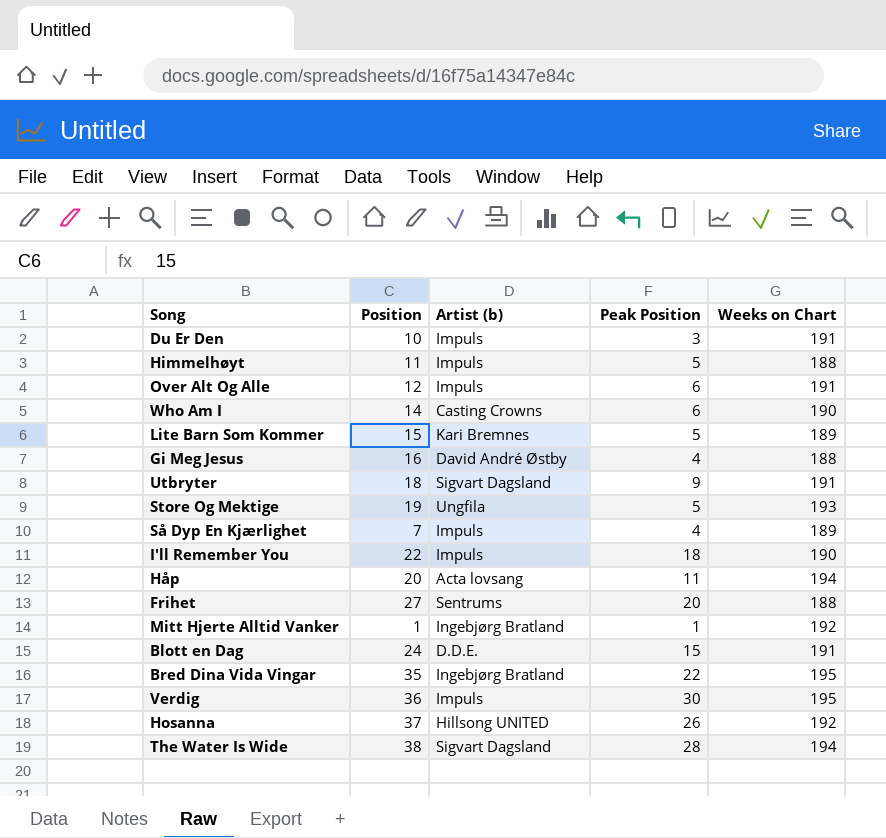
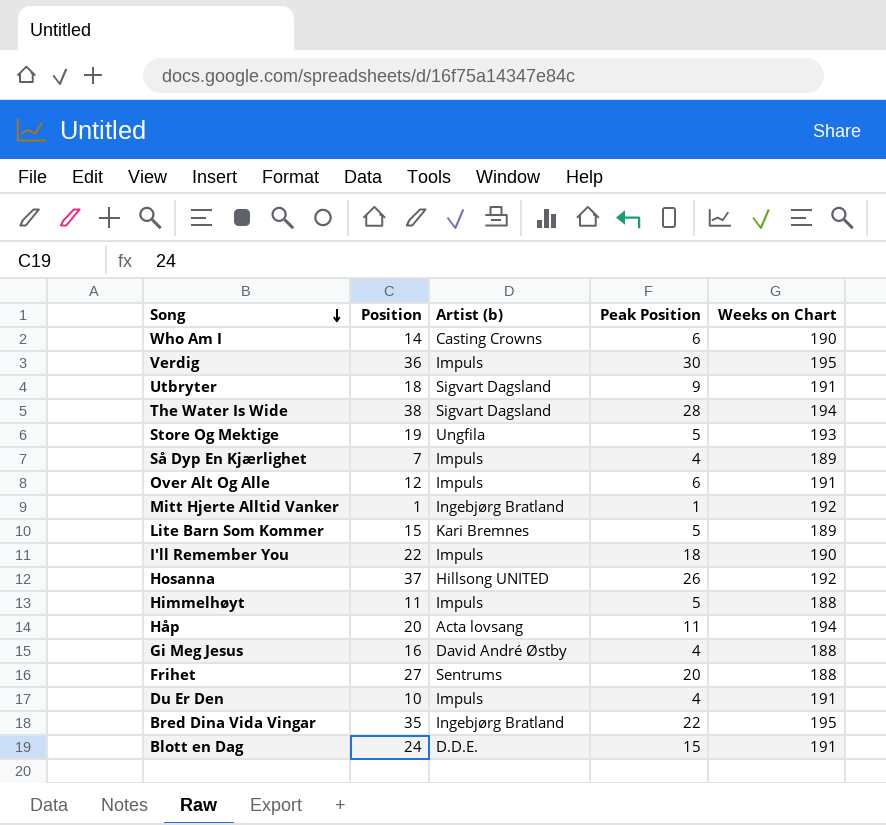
row order: none -> Song descending
Du Er Den | Peak Position: 3 -> 4

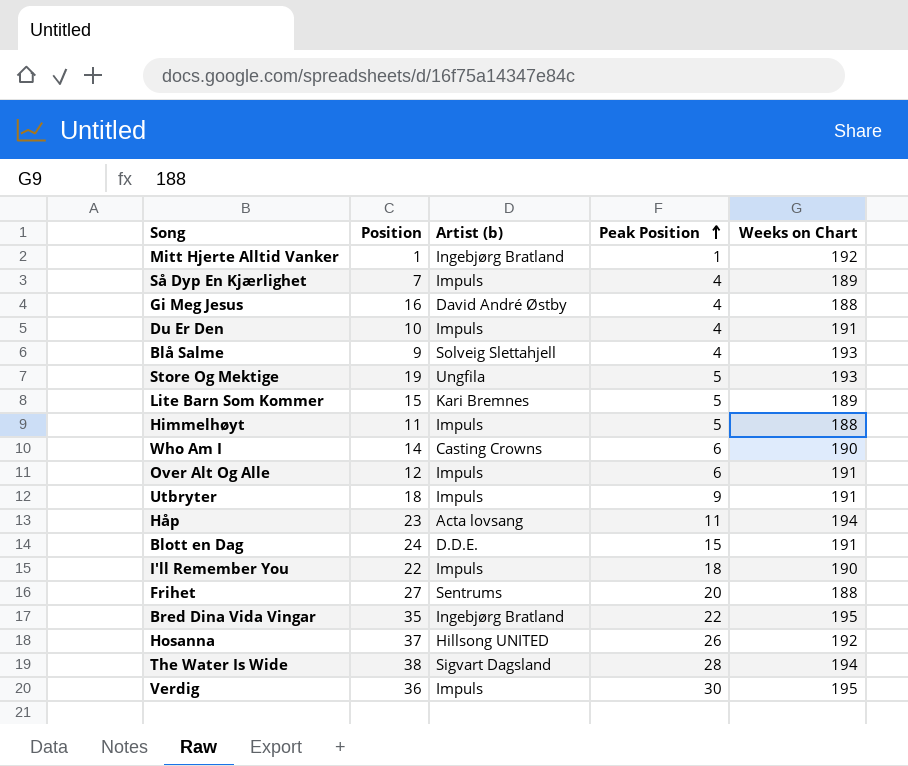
row order: Song descending -> Peak Position ascending
row Blå Salme: none -> 9 | Solveig Slettahjell | 4 | 193
Utbryter | Artist (b): Sigvart Dagsland -> Impuls
Håp | Position: 20 -> 23

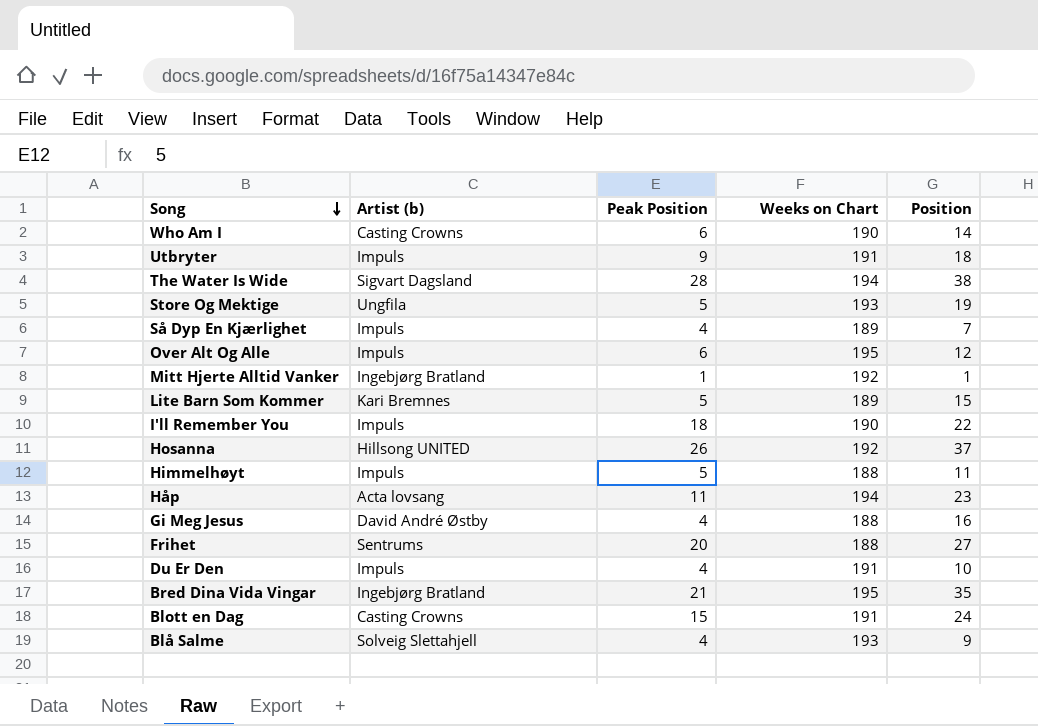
row order: Peak Position ascending -> Song descending
column Position | position: 2 -> 5
row Verdig: 36 | Impuls | 30 | 195 -> none
Over Alt Og Alle | Weeks on Chart: 191 -> 195
Bred Dina Vida Vingar | Peak Position: 22 -> 21
Blott en Dag | Artist (b): D.D.E. -> Casting Crowns

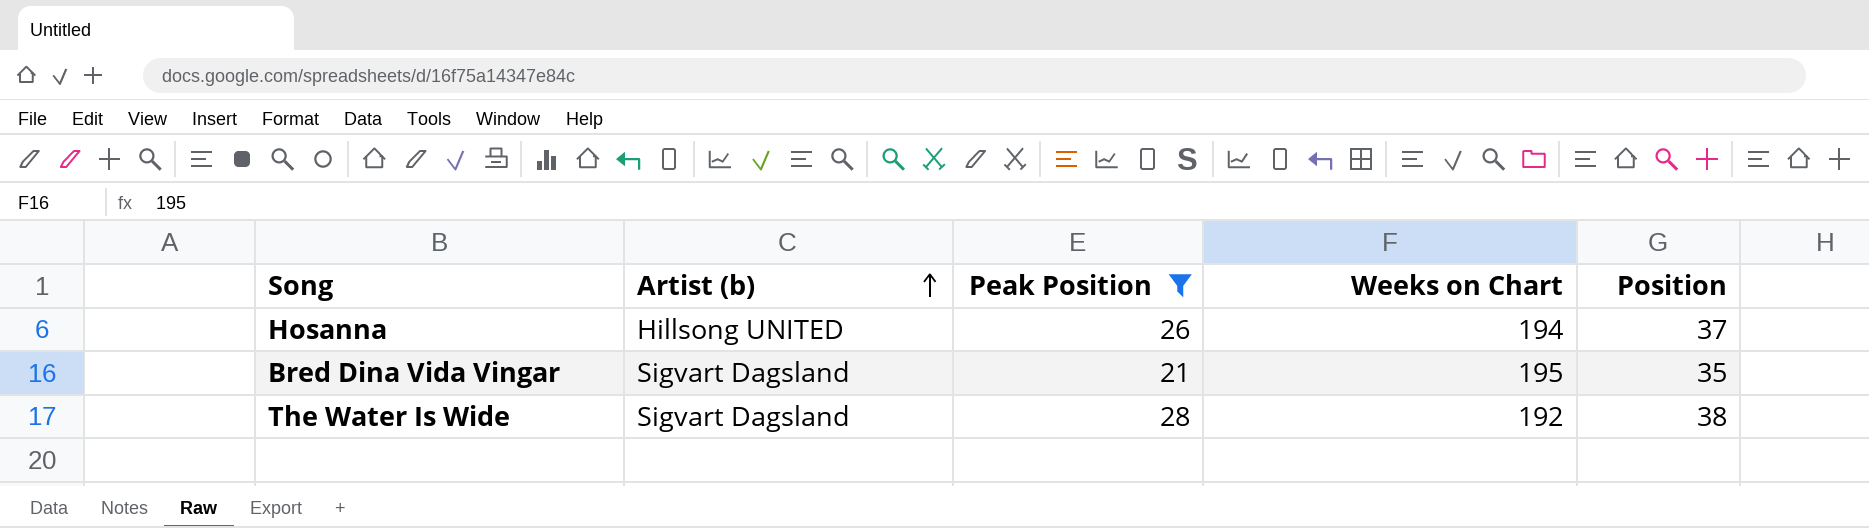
filter: none -> Peak Position >= 21
row order: Song descending -> Artist (b) ascending
Hosanna | Weeks on Chart: 192 -> 194
Bred Dina Vida Vingar | Artist (b): Ingebjørg Bratland -> Sigvart Dagsland
The Water Is Wide | Weeks on Chart: 194 -> 192

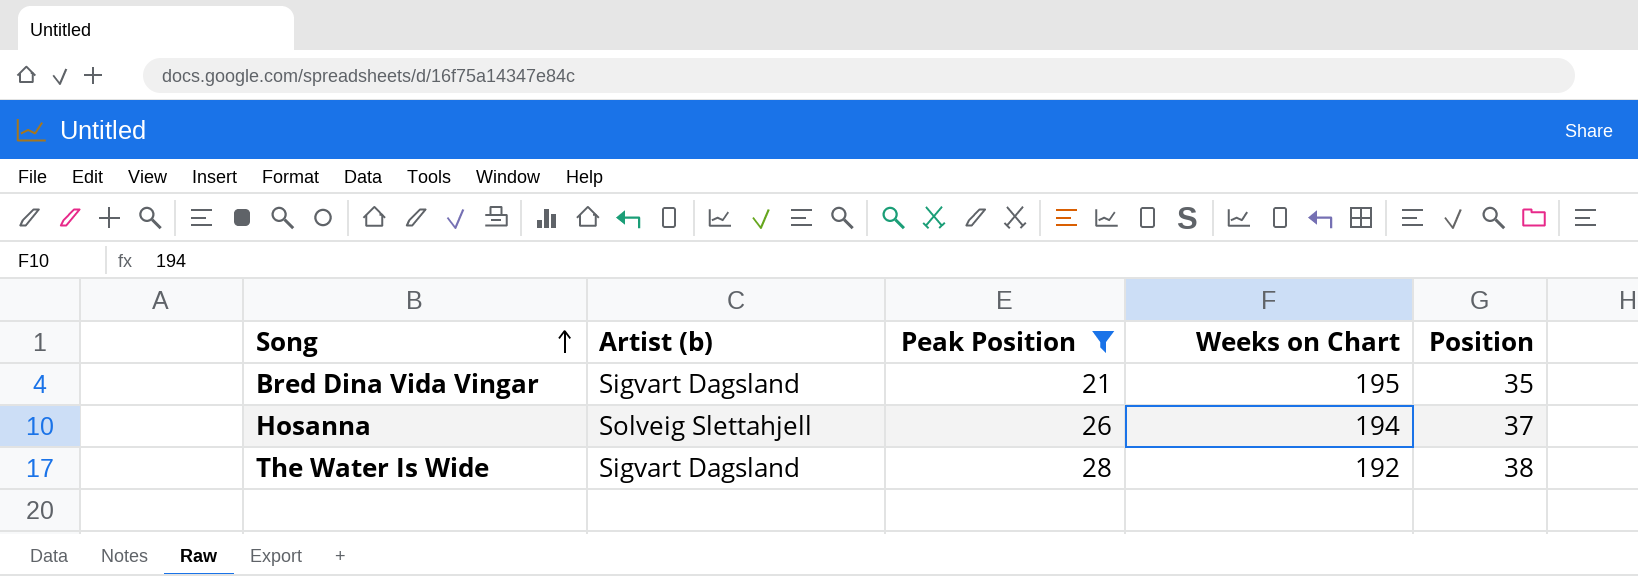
row order: Artist (b) ascending -> Song ascending
Hosanna | Artist (b): Hillsong UNITED -> Solveig Slettahjell

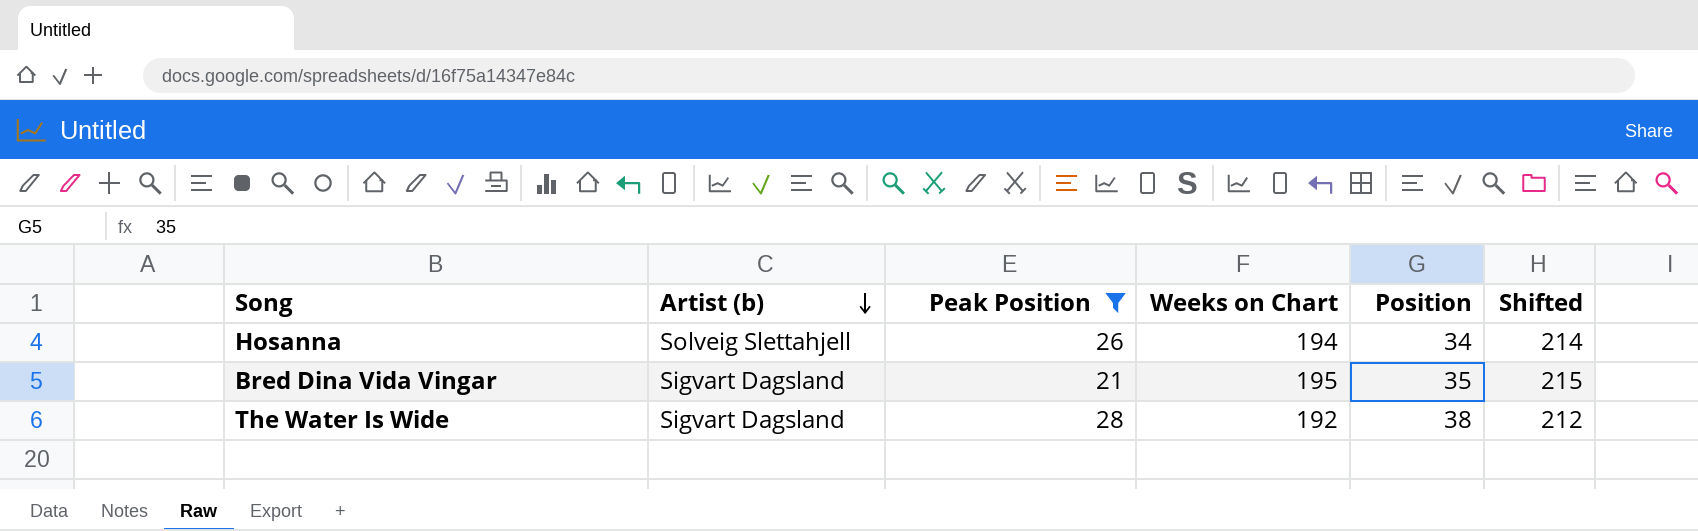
row order: Song ascending -> Artist (b) descending
column Shifted | formula: none -> [Weeks on Chart] + 20
Hosanna | Position: 37 -> 34

